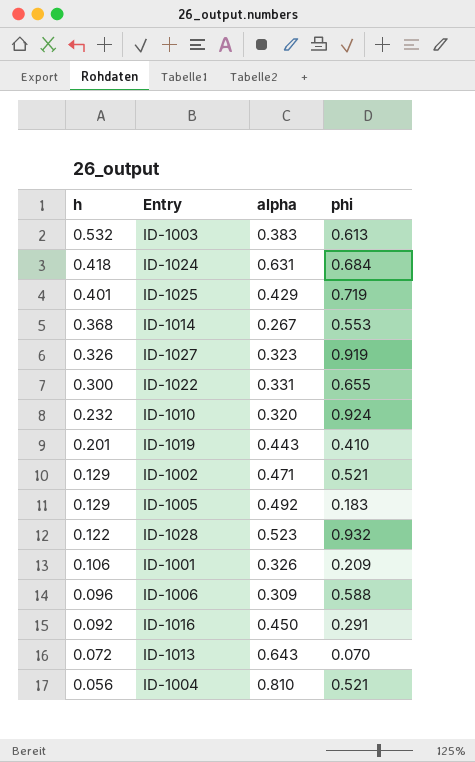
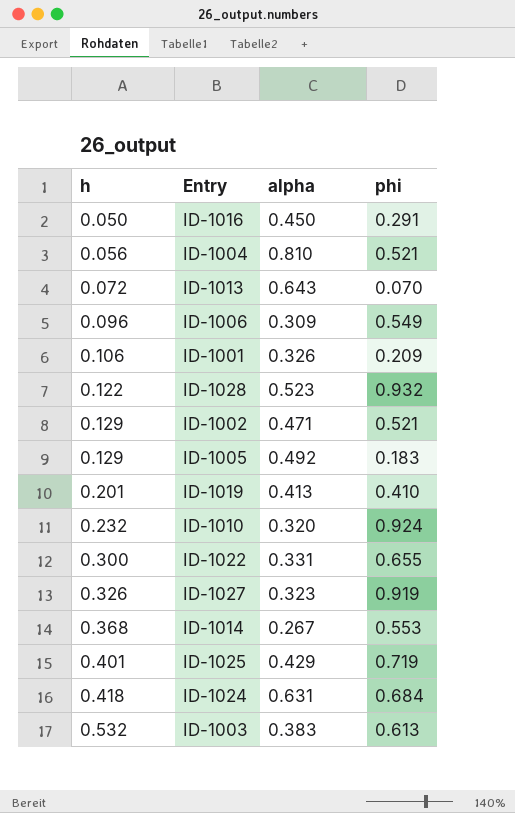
row order: h descending -> h ascending
ID-1016 | h: 0.092 -> 0.050
ID-1006 | phi: 0.588 -> 0.549
ID-1019 | alpha: 0.443 -> 0.413

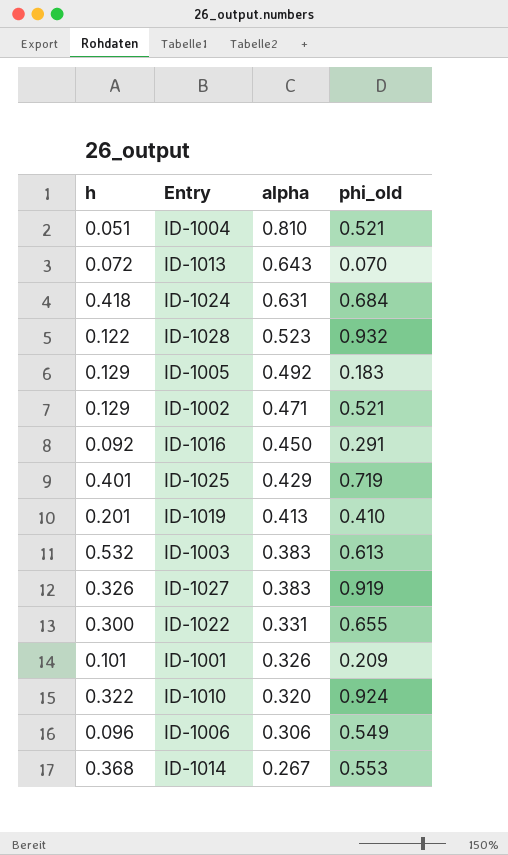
row order: h ascending -> alpha descending
column name: phi -> phi_old
ID-1004 | h: 0.056 -> 0.051
ID-1016 | h: 0.050 -> 0.092
ID-1027 | alpha: 0.323 -> 0.383
ID-1001 | h: 0.106 -> 0.101
ID-1010 | h: 0.232 -> 0.322
ID-1006 | alpha: 0.309 -> 0.306

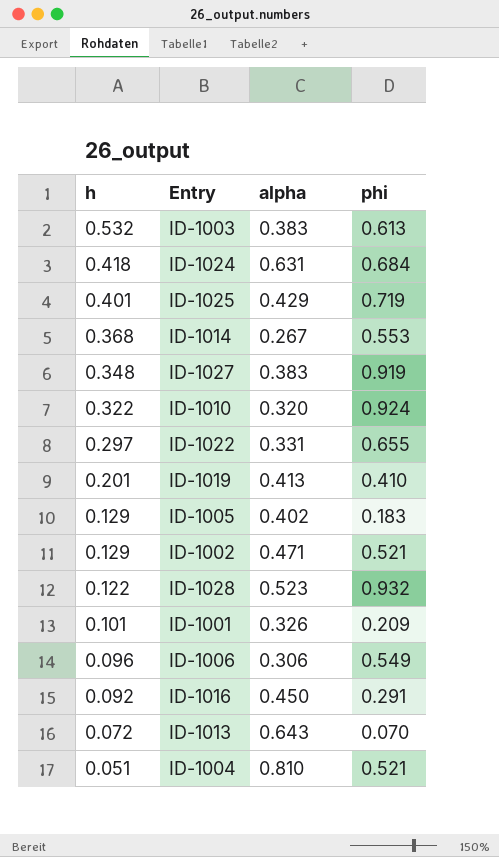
row order: alpha descending -> h descending
column name: phi_old -> phi
ID-1027 | h: 0.326 -> 0.348
ID-1022 | h: 0.300 -> 0.297
ID-1005 | alpha: 0.492 -> 0.402

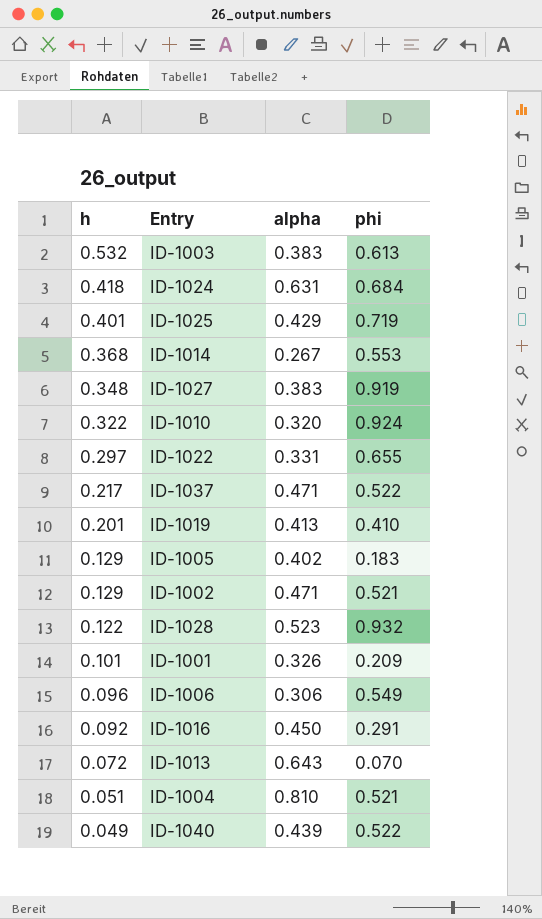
row ID-1037: none -> 0.217 | 0.471 | 0.522
row ID-1040: none -> 0.049 | 0.439 | 0.522

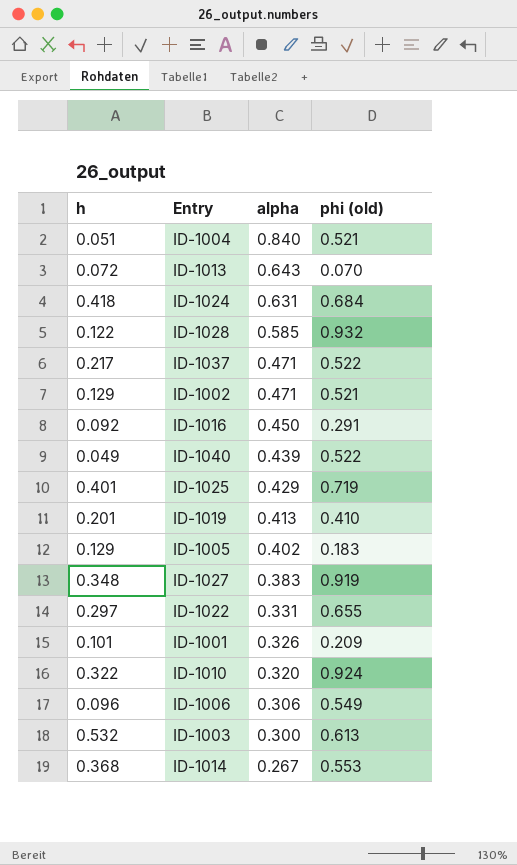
row order: h descending -> alpha descending
column name: phi -> phi (old)
ID-1004 | alpha: 0.810 -> 0.840
ID-1028 | alpha: 0.523 -> 0.585
ID-1003 | alpha: 0.383 -> 0.300

